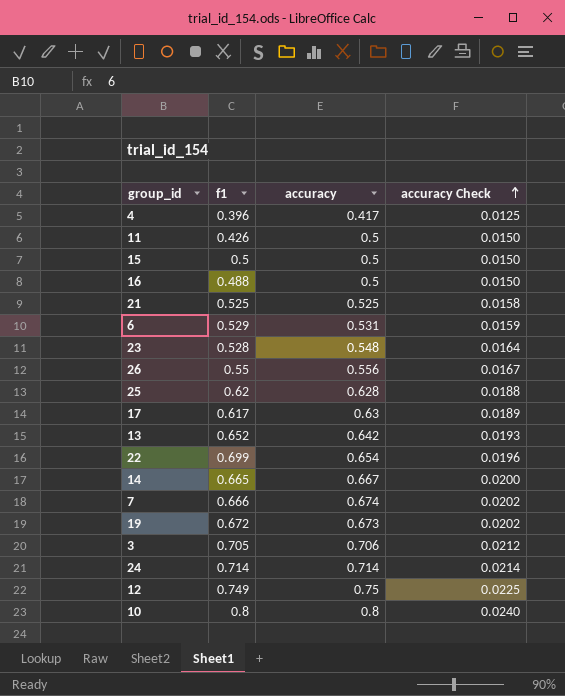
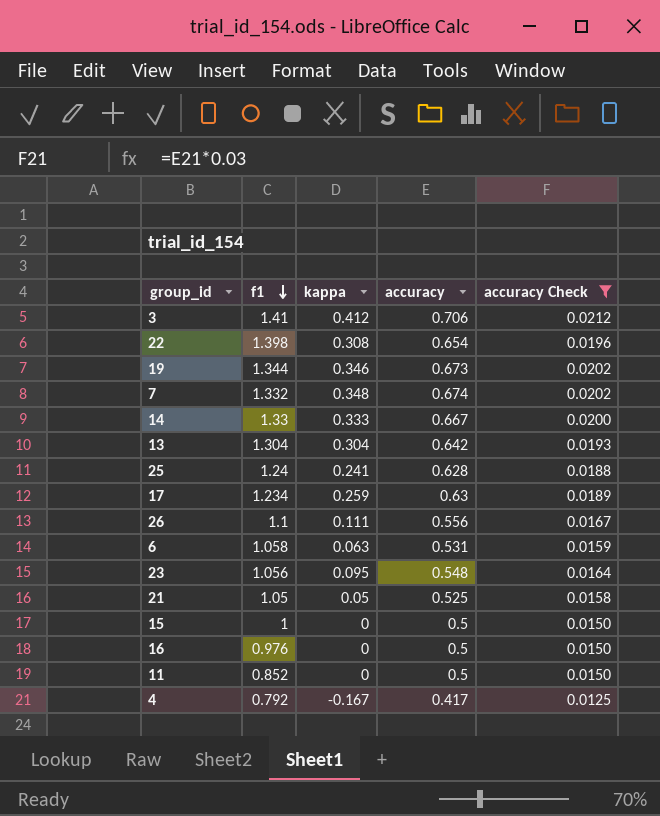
filter: none -> accuracy Check <= 0.0212
row order: accuracy Check ascending -> f1 descending
column kappa | position: none -> 3
3 | f1: 0.705 -> 1.41
22 | f1: 0.699 -> 1.398
19 | f1: 0.672 -> 1.344
7 | f1: 0.666 -> 1.332
14 | f1: 0.665 -> 1.33
13 | f1: 0.652 -> 1.304
25 | f1: 0.62 -> 1.24
17 | f1: 0.617 -> 1.234
26 | f1: 0.55 -> 1.1
6 | f1: 0.529 -> 1.058
23 | f1: 0.528 -> 1.056
21 | f1: 0.525 -> 1.05
15 | f1: 0.5 -> 1
16 | f1: 0.488 -> 0.976
11 | f1: 0.426 -> 0.852
4 | f1: 0.396 -> 0.792

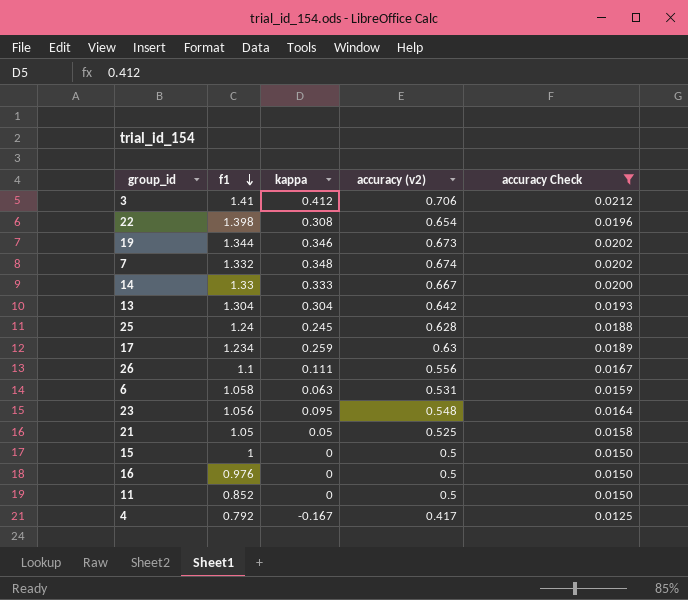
column name: accuracy -> accuracy (v2)
25 | kappa: 0.241 -> 0.245

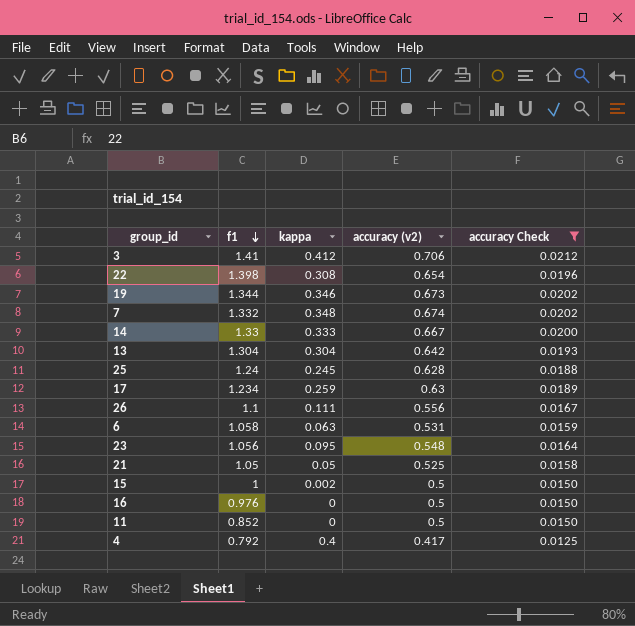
15 | kappa: 0 -> 0.002
4 | kappa: -0.167 -> 0.4

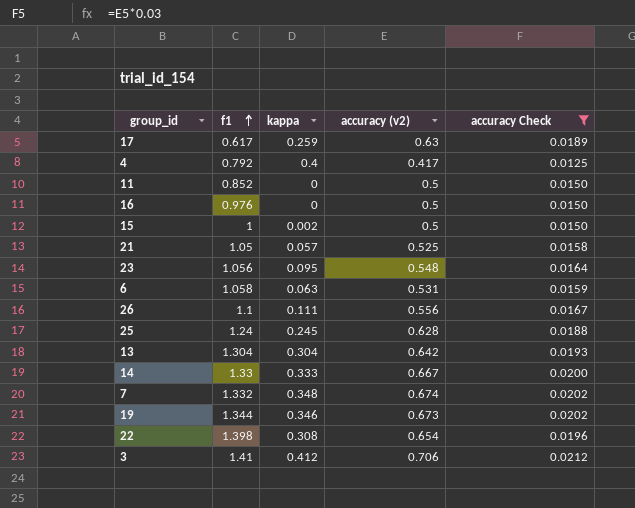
row order: f1 descending -> f1 ascending
17 | f1: 1.234 -> 0.617
21 | kappa: 0.05 -> 0.057

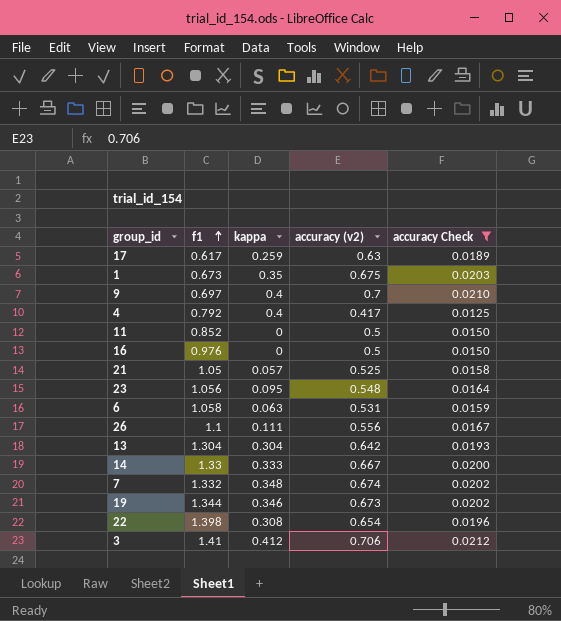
row 15: 1 | 0.002 | 0.5 | 0.0150 -> none
row 25: 1.24 | 0.245 | 0.628 | 0.0188 -> none
row 1: none -> 0.673 | 0.35 | 0.675 | 0.0203
row 9: none -> 0.697 | 0.4 | 0.7 | 0.0210

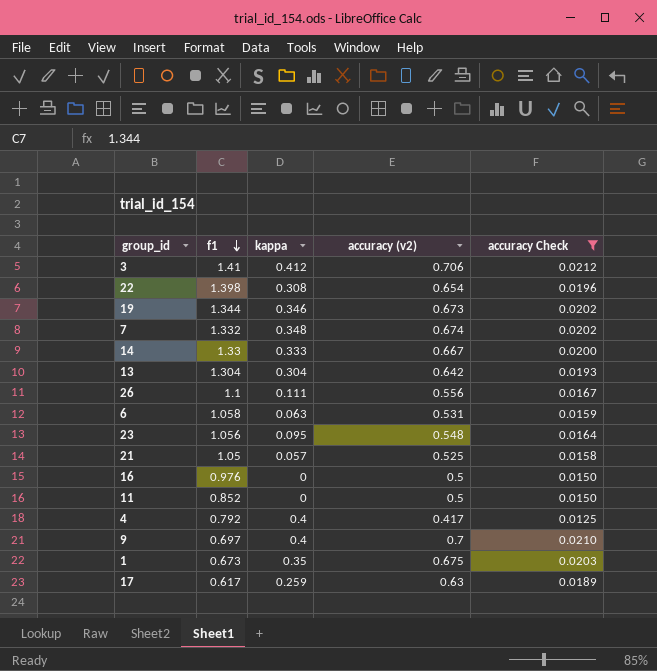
row order: f1 ascending -> f1 descending

